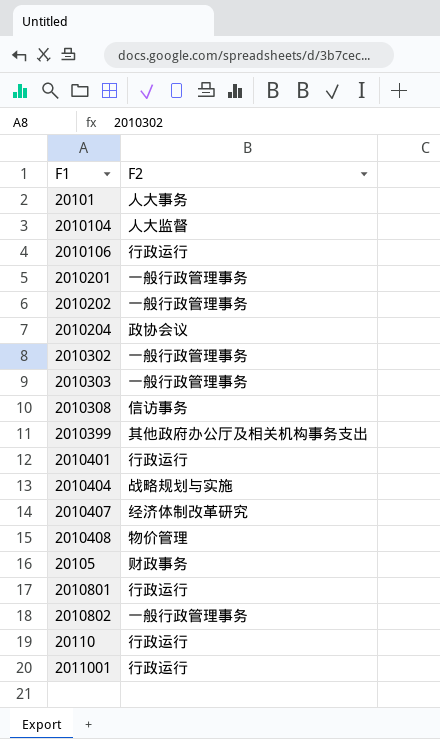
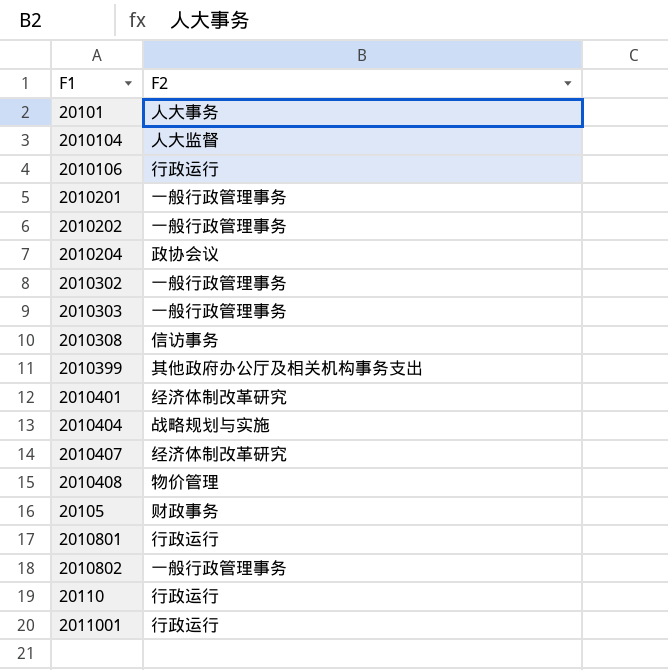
2010401 | F2: 行政运行 -> 经济体制改革研究

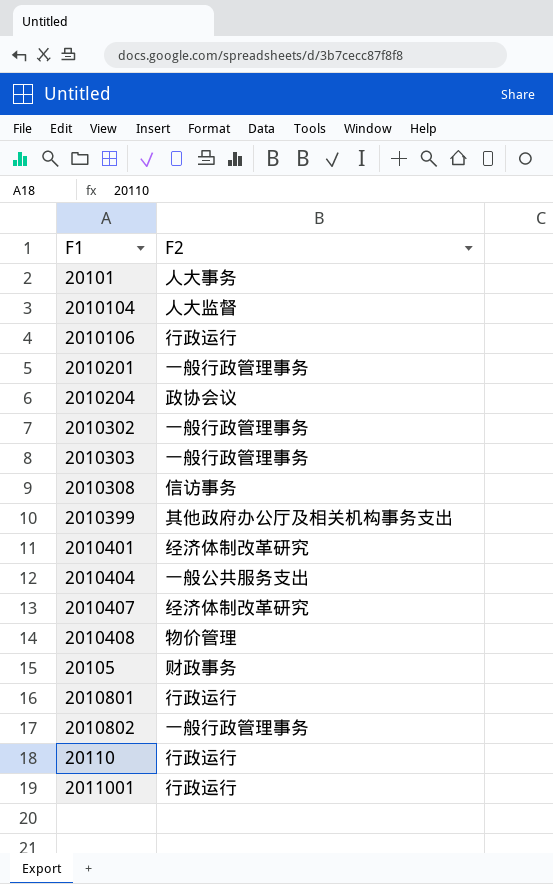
row 2010202: 一般行政管理事务 -> none
2010404 | F2: 战略规划与实施 -> 一般公共服务支出

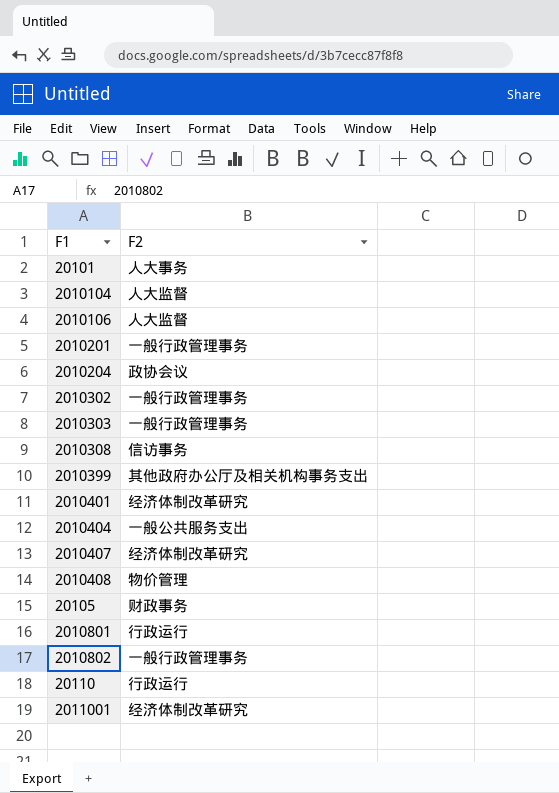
2010106 | F2: 行政运行 -> 人大监督
2011001 | F2: 行政运行 -> 经济体制改革研究

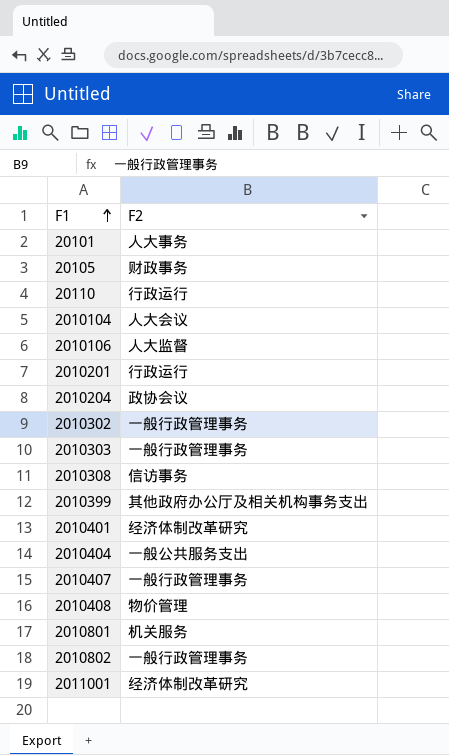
row order: none -> F1 ascending
2010104 | F2: 人大监督 -> 人大会议
2010201 | F2: 一般行政管理事务 -> 行政运行
2010407 | F2: 经济体制改革研究 -> 一般行政管理事务
2010801 | F2: 行政运行 -> 机关服务

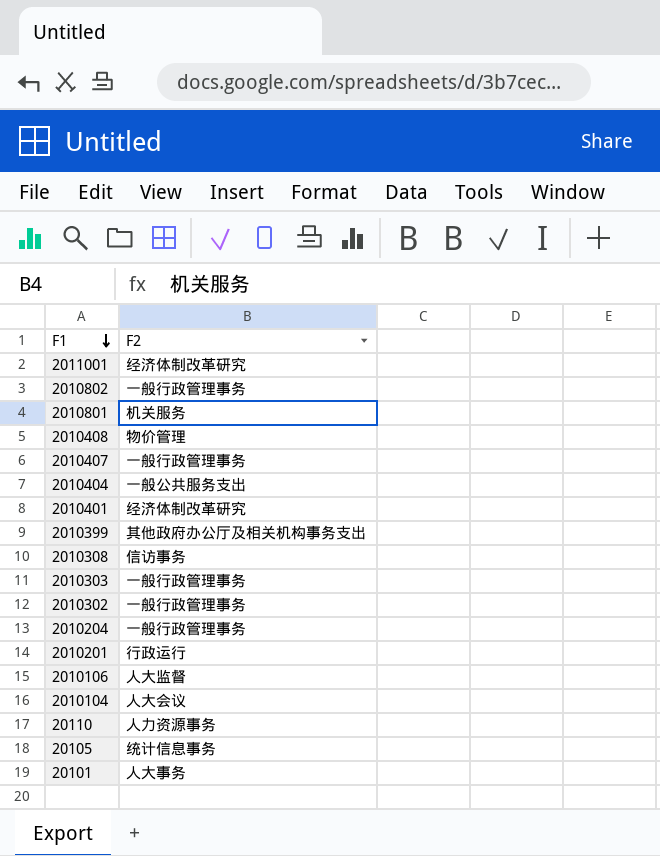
row order: F1 ascending -> F1 descending
2010204 | F2: 政协会议 -> 一般行政管理事务
20110 | F2: 行政运行 -> 人力资源事务
20105 | F2: 财政事务 -> 统计信息事务

